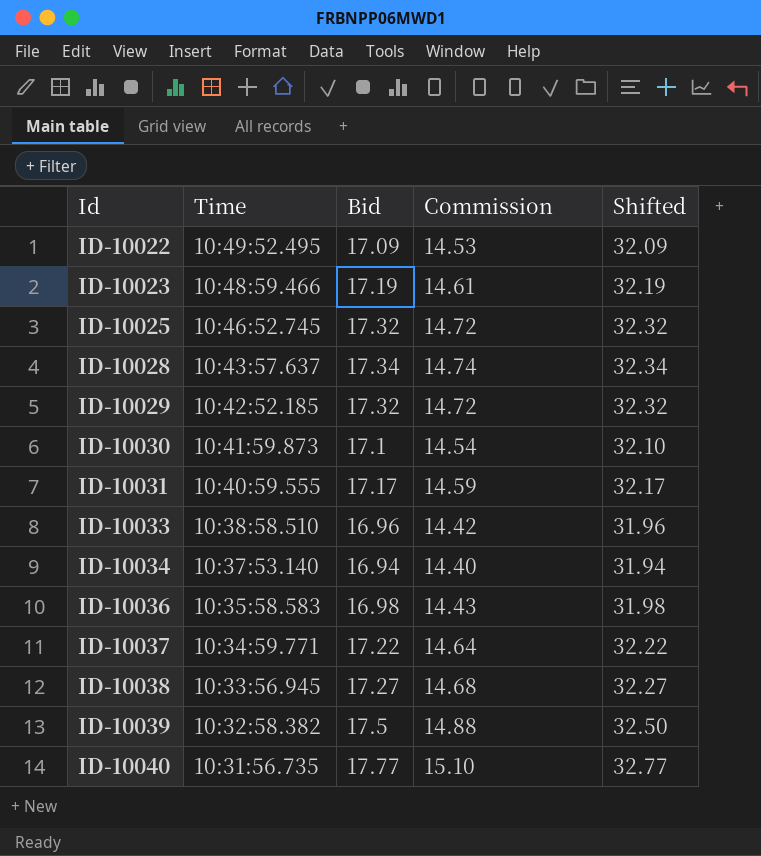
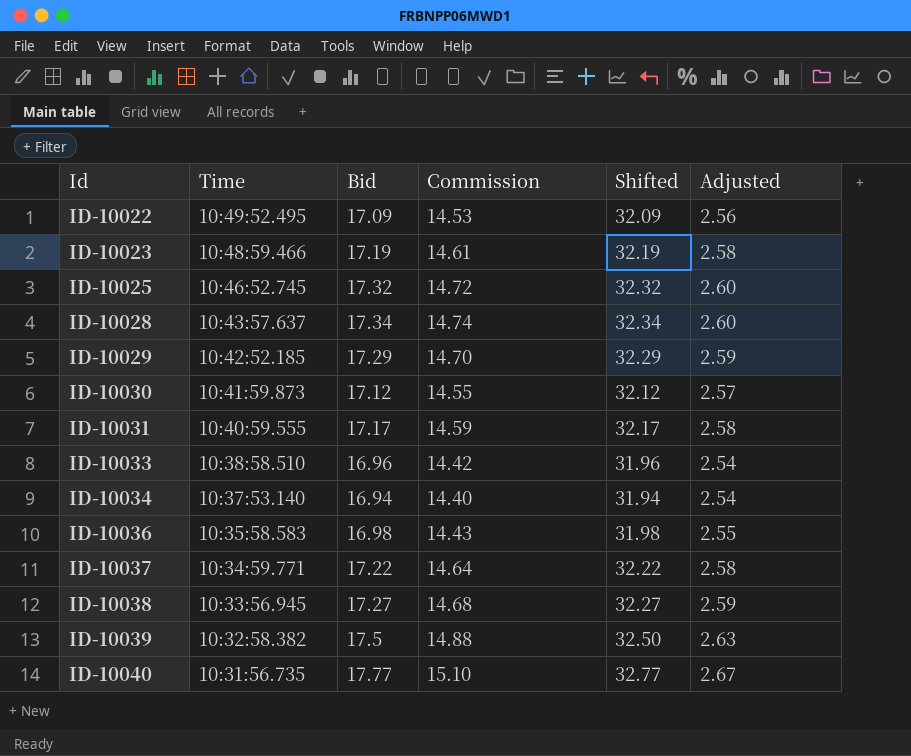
column Adjusted | formula: none -> [Bid] * 0.15
ID-10029 | Bid: 17.32 -> 17.29
ID-10029 | Commission: 14.72 -> 14.70
ID-10029 | Shifted: 32.32 -> 32.29
ID-10030 | Bid: 17.1 -> 17.12
ID-10030 | Commission: 14.54 -> 14.55
ID-10030 | Shifted: 32.10 -> 32.12

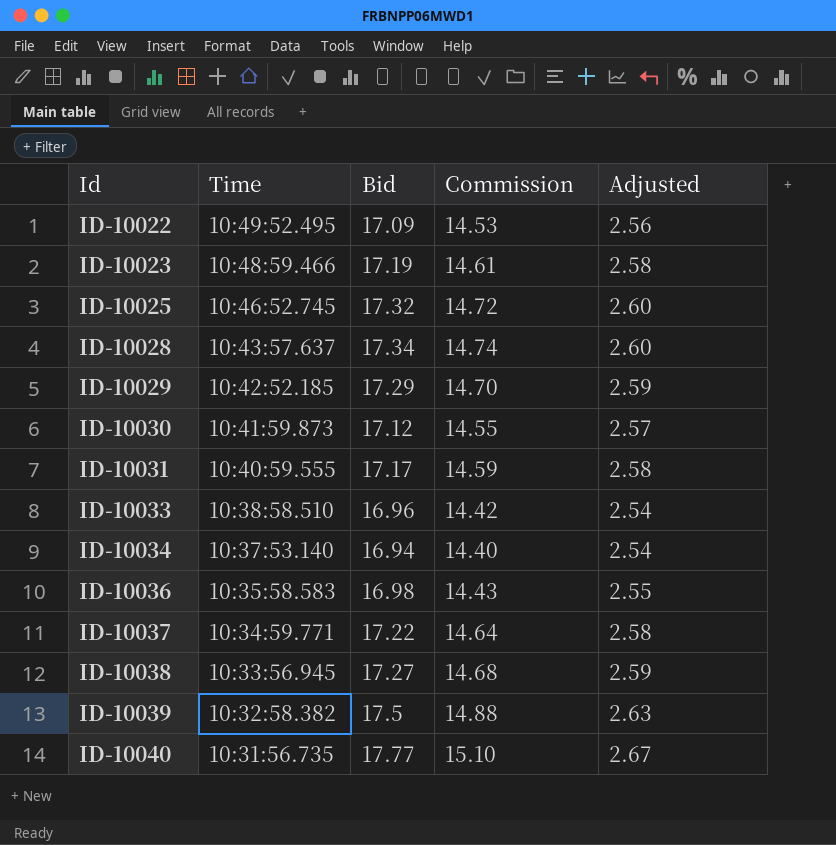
column Shifted | formula: [Bid] + 15 -> none

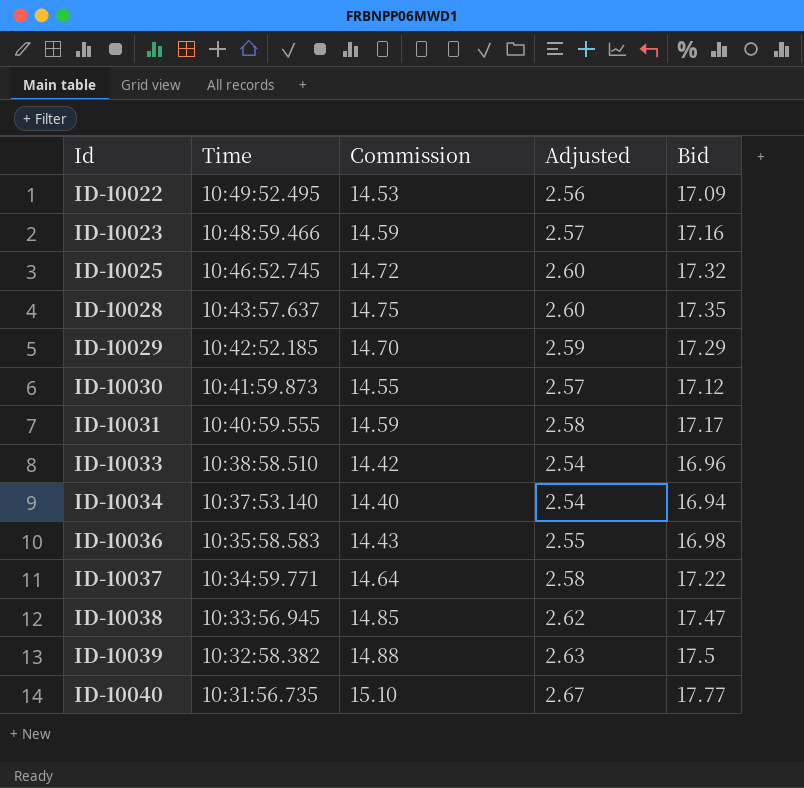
column Bid | position: 3 -> 5
ID-10023 | Commission: 14.61 -> 14.59
ID-10023 | Adjusted: 2.58 -> 2.57
ID-10023 | Bid: 17.19 -> 17.16
ID-10028 | Commission: 14.74 -> 14.75
ID-10028 | Bid: 17.34 -> 17.35
ID-10038 | Commission: 14.68 -> 14.85
ID-10038 | Adjusted: 2.59 -> 2.62
ID-10038 | Bid: 17.27 -> 17.47

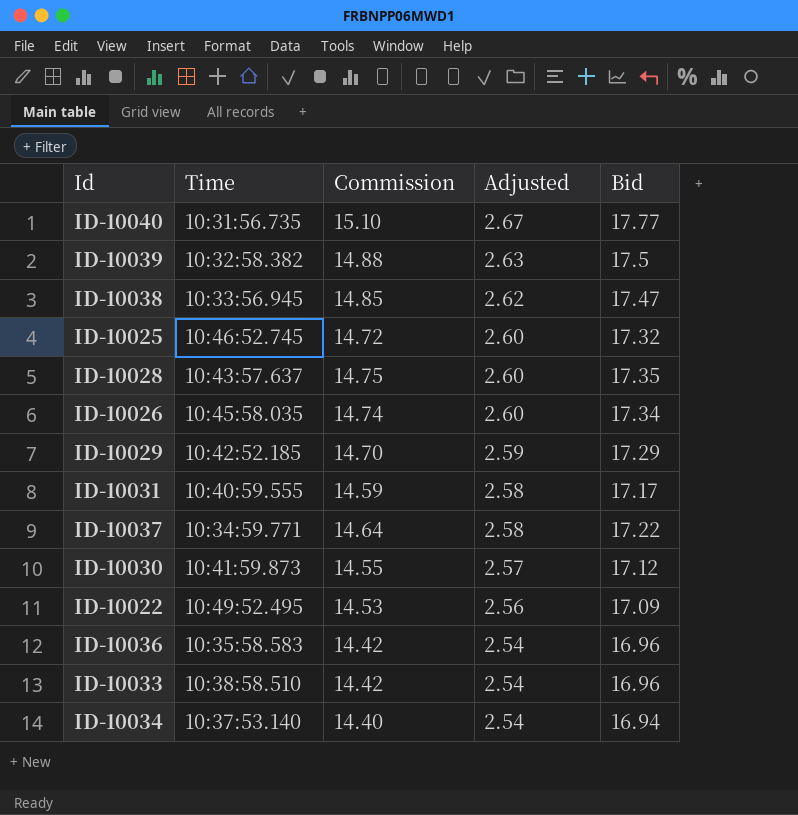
row order: Id ascending -> Adjusted descending
row ID-10023: 10:48:59.466 | 14.59 | 2.57 | 17.16 -> none
row ID-10026: none -> 10:45:58.035 | 14.74 | 2.60 | 17.34
ID-10036 | Commission: 14.43 -> 14.42
ID-10036 | Adjusted: 2.55 -> 2.54
ID-10036 | Bid: 16.98 -> 16.96

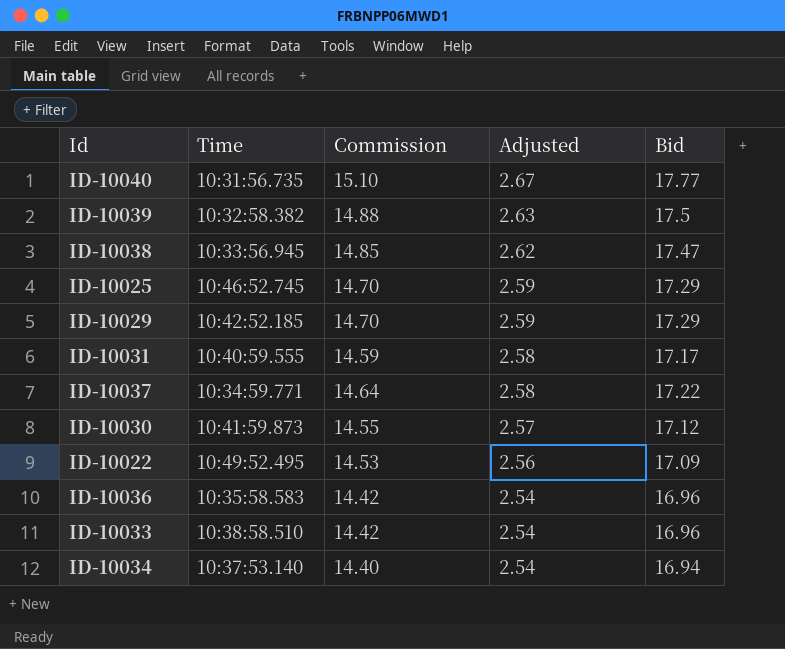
row ID-10028: 10:43:57.637 | 14.75 | 2.60 | 17.35 -> none
row ID-10026: 10:45:58.035 | 14.74 | 2.60 | 17.34 -> none
ID-10025 | Commission: 14.72 -> 14.70
ID-10025 | Adjusted: 2.60 -> 2.59
ID-10025 | Bid: 17.32 -> 17.29

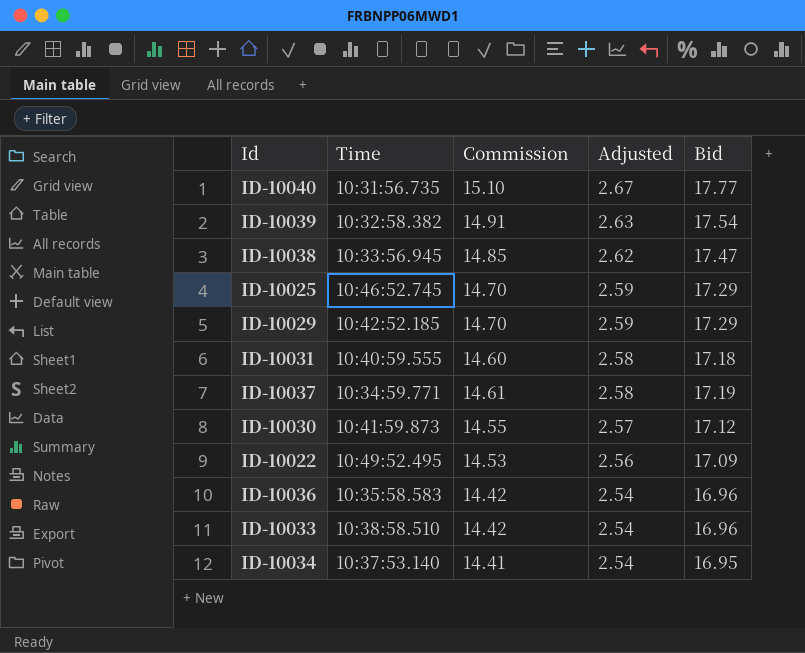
ID-10039 | Commission: 14.88 -> 14.91
ID-10039 | Bid: 17.5 -> 17.54
ID-10031 | Commission: 14.59 -> 14.60
ID-10031 | Bid: 17.17 -> 17.18
ID-10037 | Commission: 14.64 -> 14.61
ID-10037 | Bid: 17.22 -> 17.19
ID-10034 | Commission: 14.40 -> 14.41
ID-10034 | Bid: 16.94 -> 16.95

